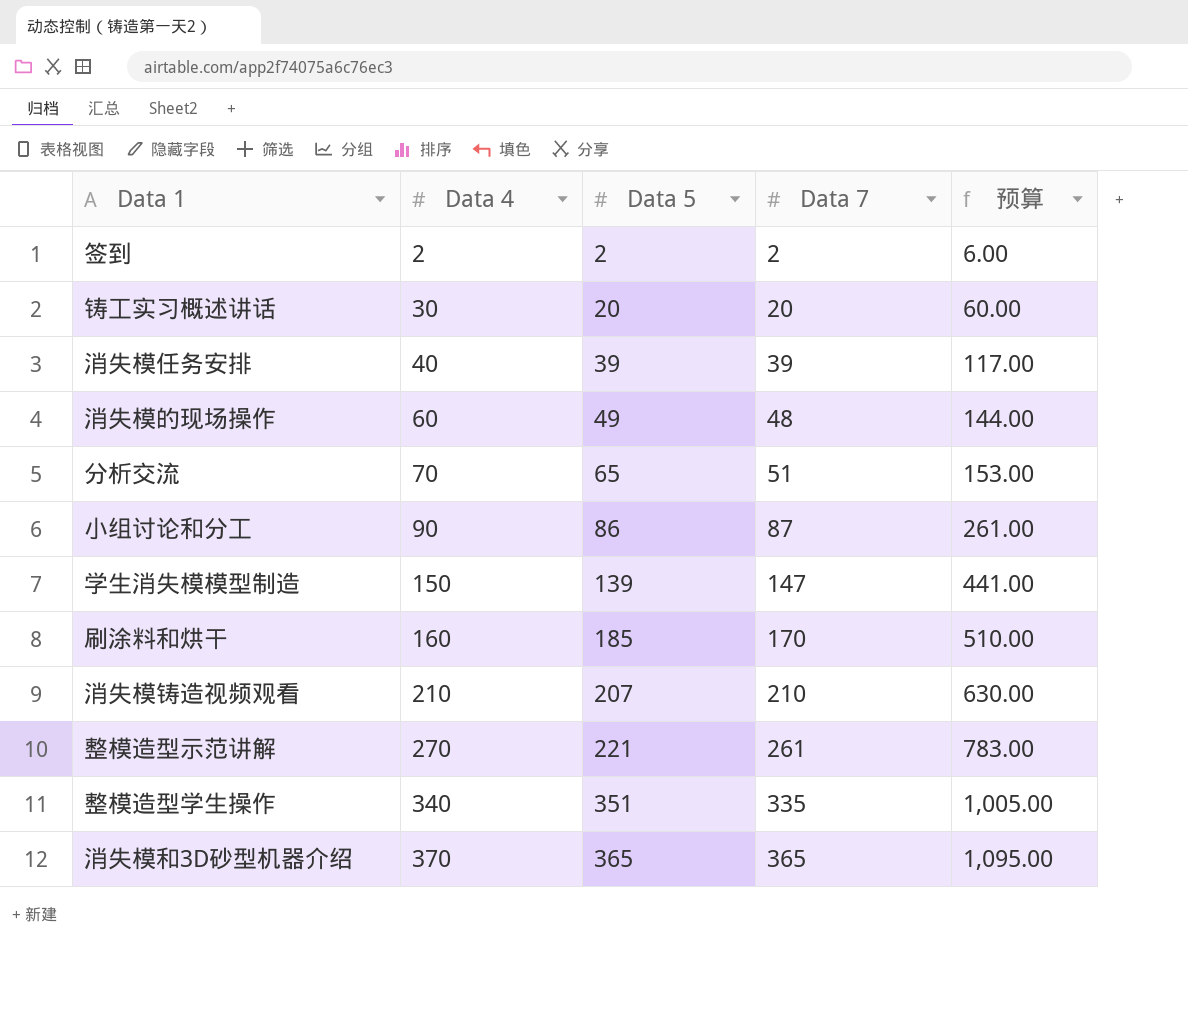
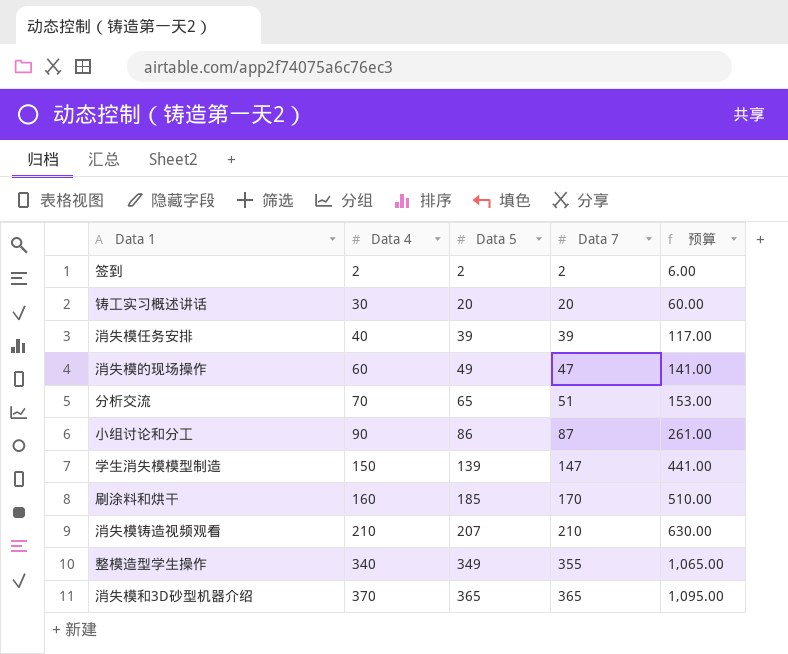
row 整模造型示范讲解: 270 | 221 | 261 | 783.00 -> none
消失模的现场操作 | Data 7: 48 -> 47
消失模的现场操作 | 预算: 144.00 -> 141.00
整模造型学生操作 | Data 5: 351 -> 349
整模造型学生操作 | Data 7: 335 -> 355
整模造型学生操作 | 预算: 1,005.00 -> 1,065.00

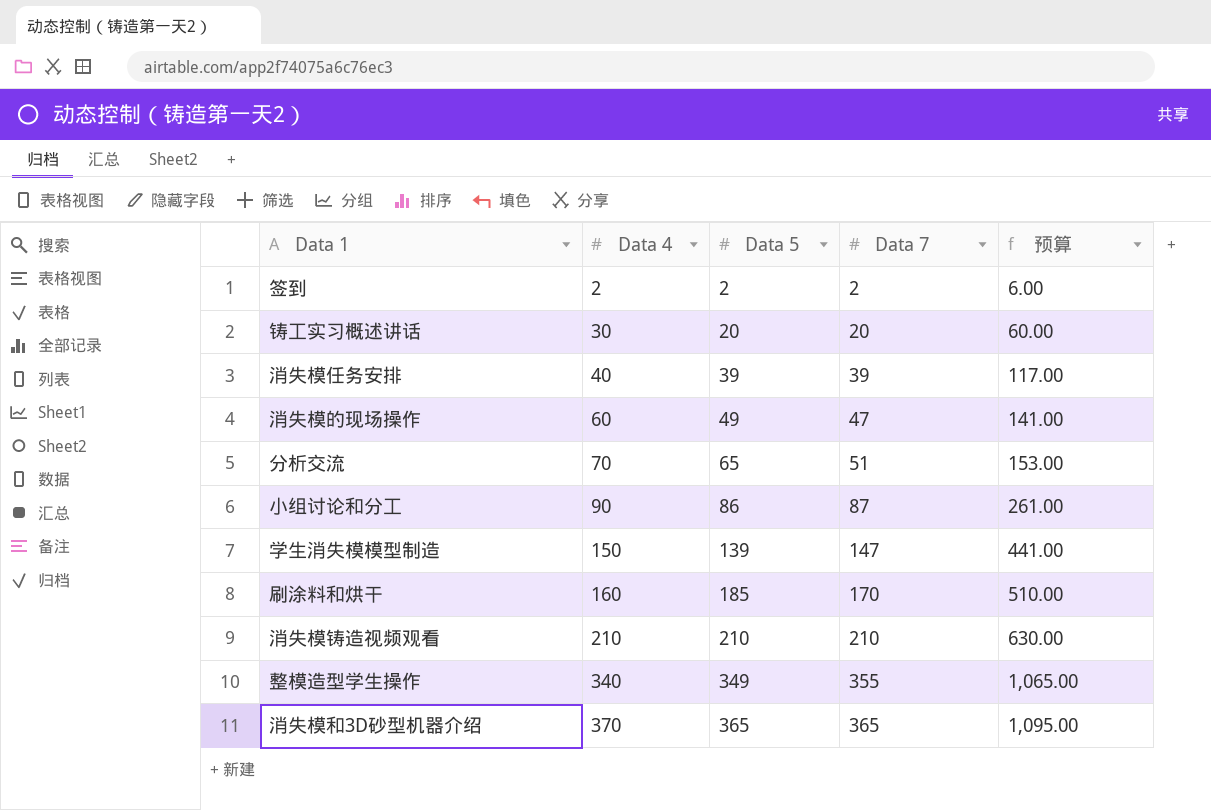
消失模铸造视频观看 | Data 5: 207 -> 210

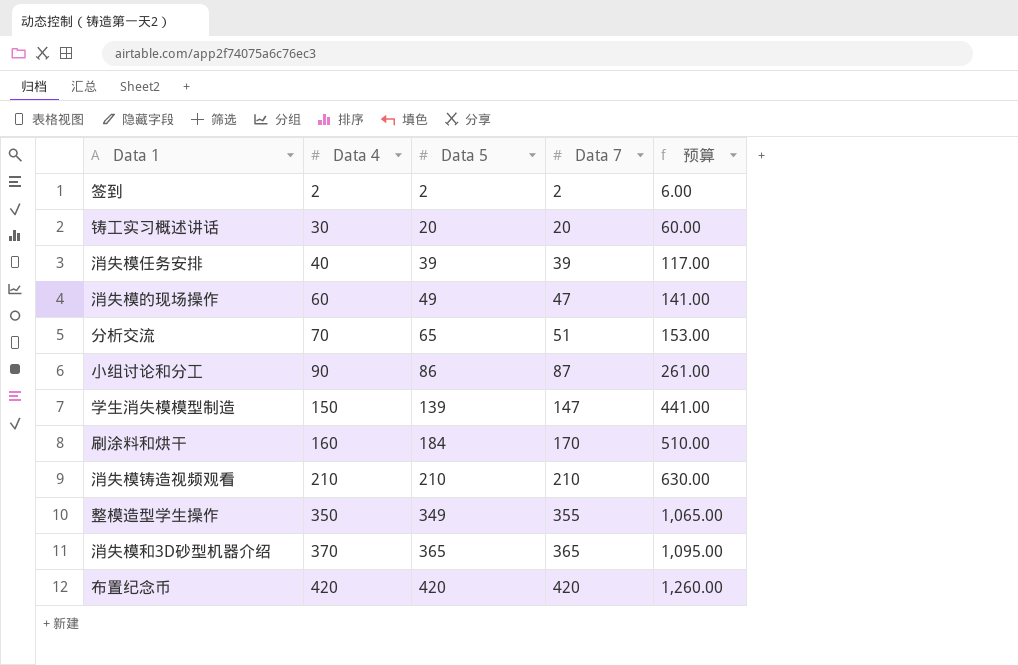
刷涂料和烘干 | Data 5: 185 -> 184
整模造型学生操作 | Data 4: 340 -> 350
row 布置纪念币: none -> 420 | 420 | 420 | 1,260.00

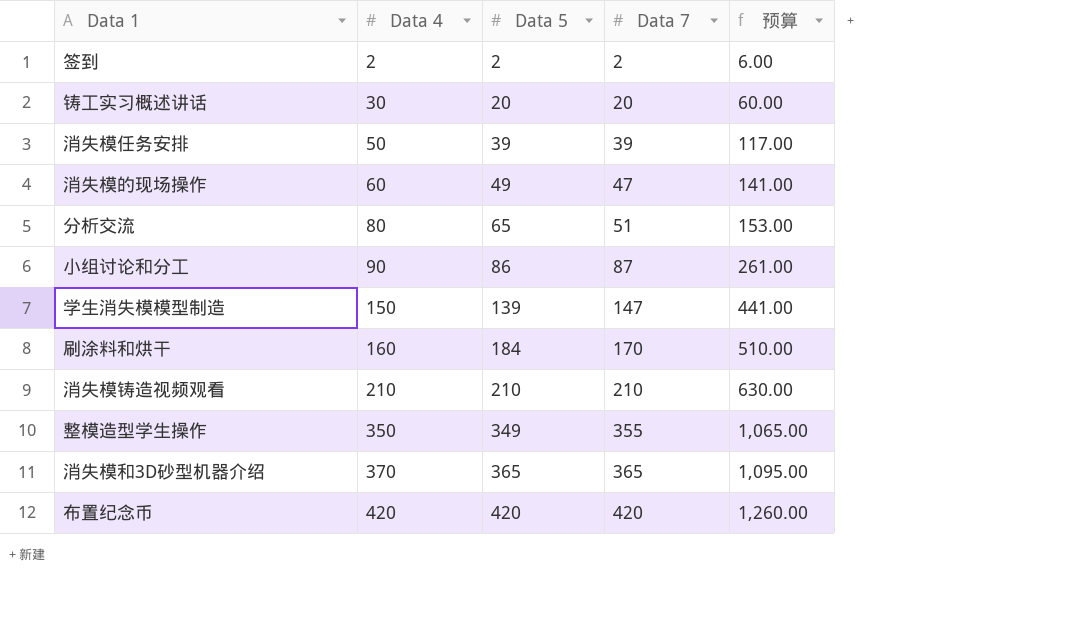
消失模任务安排 | Data 4: 40 -> 50
分析交流 | Data 4: 70 -> 80

